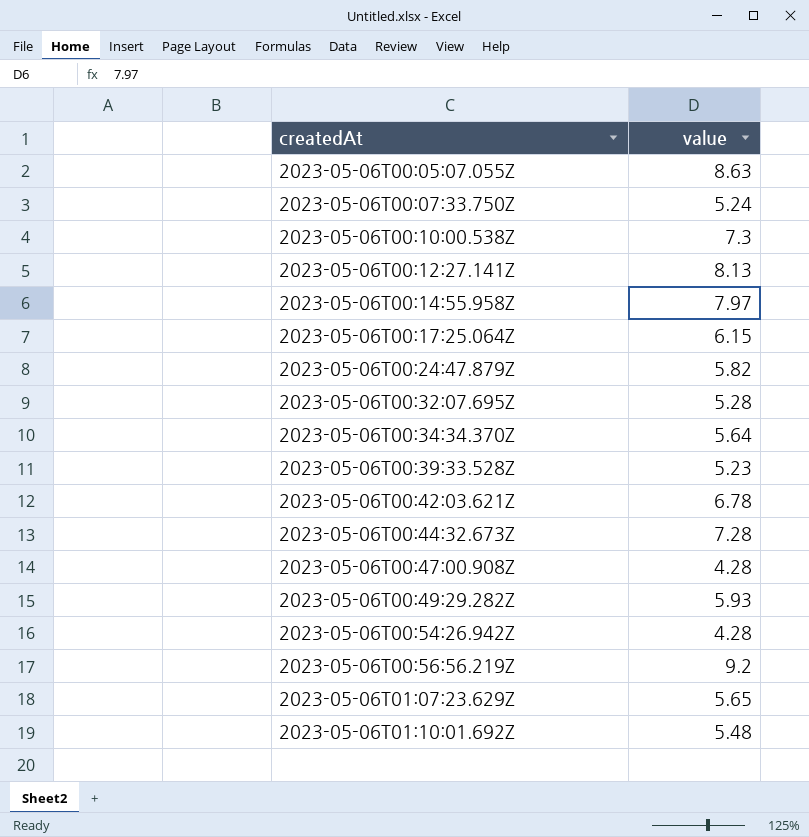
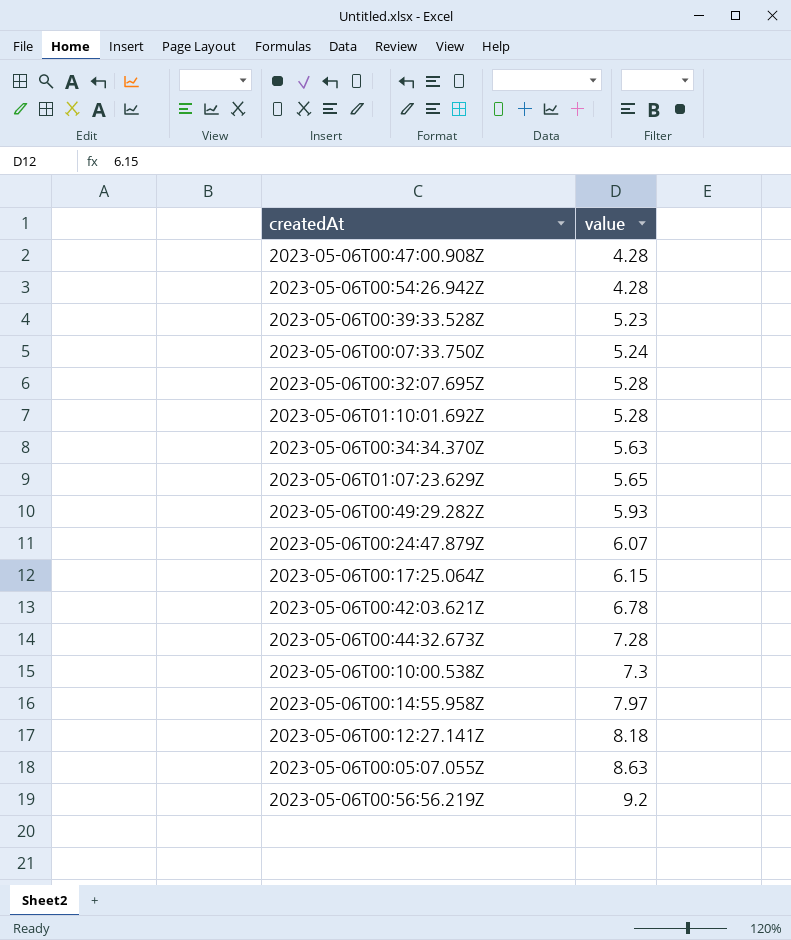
row order: createdAt ascending -> value ascending
2023-05-06T01:10:01.692Z | value: 5.48 -> 5.28
2023-05-06T00:34:34.370Z | value: 5.64 -> 5.63
2023-05-06T00:24:47.879Z | value: 5.82 -> 6.07
2023-05-06T00:12:27.141Z | value: 8.13 -> 8.18

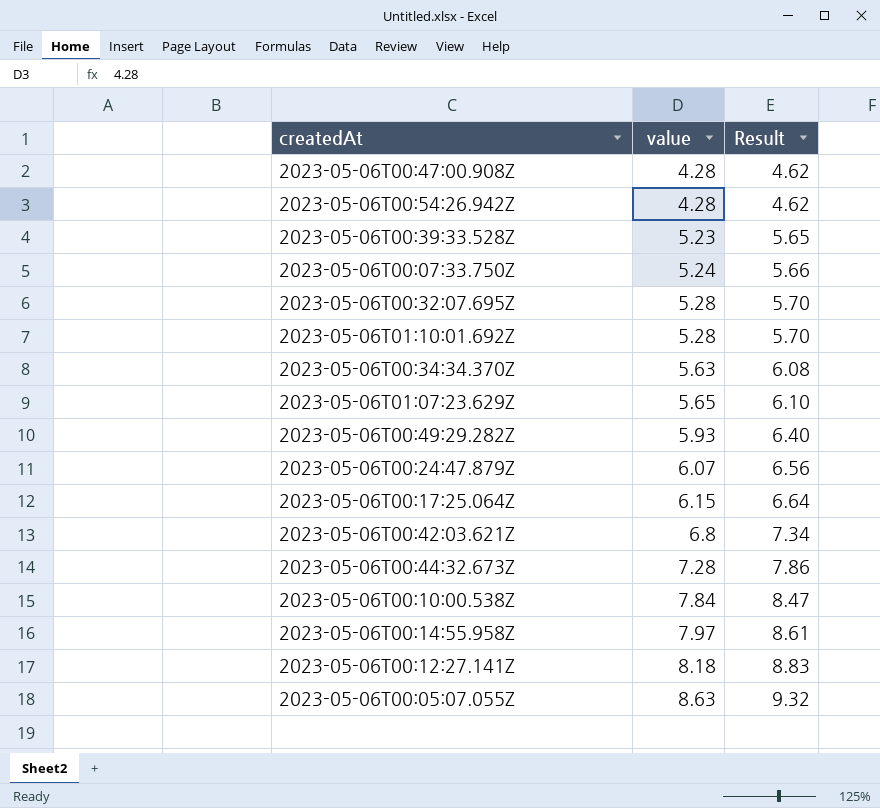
column Result | formula: none -> [value] * 1.08
row 2023-05-06T00:56:56.219Z: 9.2 -> none
2023-05-06T00:42:03.621Z | value: 6.78 -> 6.8
2023-05-06T00:10:00.538Z | value: 7.3 -> 7.84

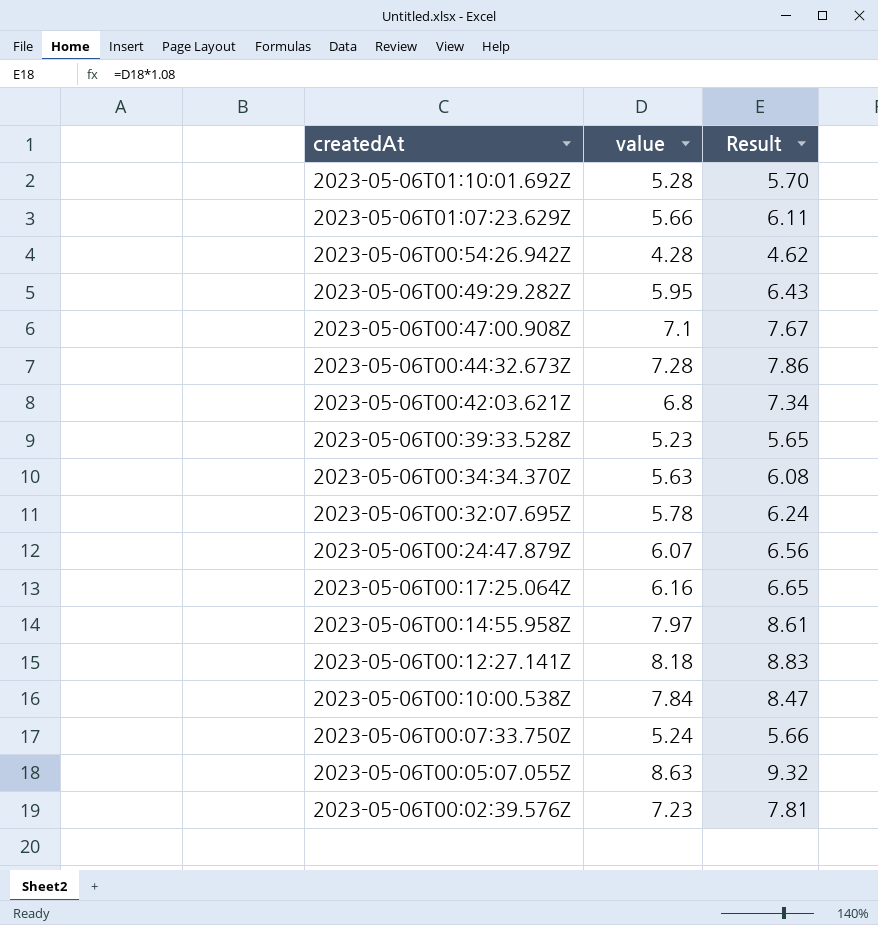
row order: value ascending -> createdAt descending
2023-05-06T01:07:23.629Z | value: 5.65 -> 5.66
2023-05-06T01:07:23.629Z | Result: 6.10 -> 6.11
2023-05-06T00:49:29.282Z | value: 5.93 -> 5.95
2023-05-06T00:49:29.282Z | Result: 6.40 -> 6.43
2023-05-06T00:47:00.908Z | value: 4.28 -> 7.1
2023-05-06T00:47:00.908Z | Result: 4.62 -> 7.67
2023-05-06T00:32:07.695Z | value: 5.28 -> 5.78
2023-05-06T00:32:07.695Z | Result: 5.70 -> 6.24
2023-05-06T00:17:25.064Z | value: 6.15 -> 6.16
2023-05-06T00:17:25.064Z | Result: 6.64 -> 6.65
row 2023-05-06T00:02:39.576Z: none -> 7.23 | 7.81

